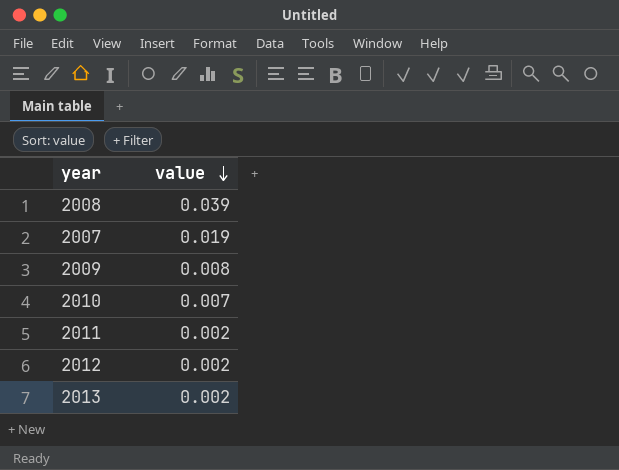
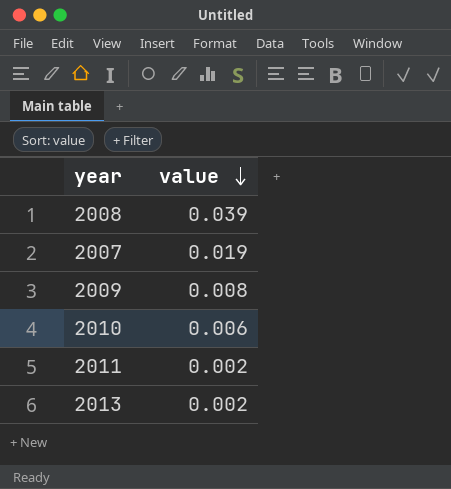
row 2012: 0.002 -> none
2010 | value: 0.007 -> 0.006

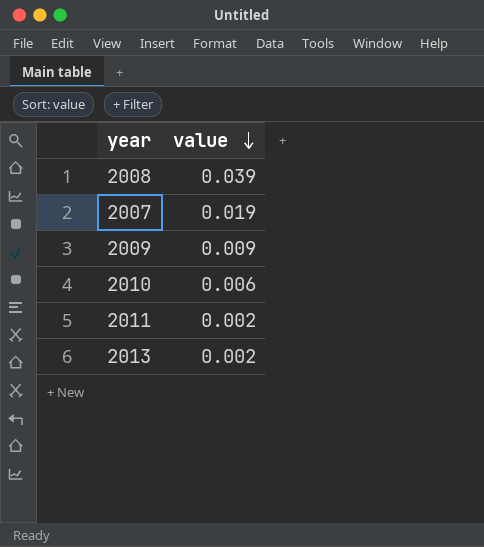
2009 | value: 0.008 -> 0.009

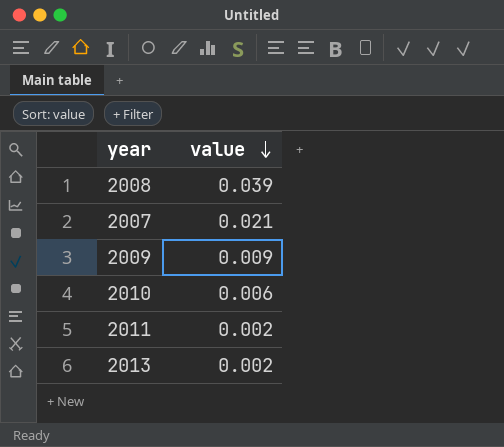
2007 | value: 0.019 -> 0.021

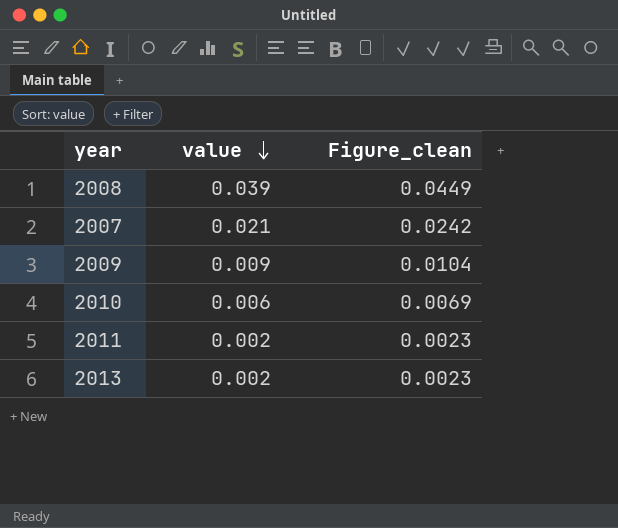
column Figure_clean | formula: none -> [value] * 1.15

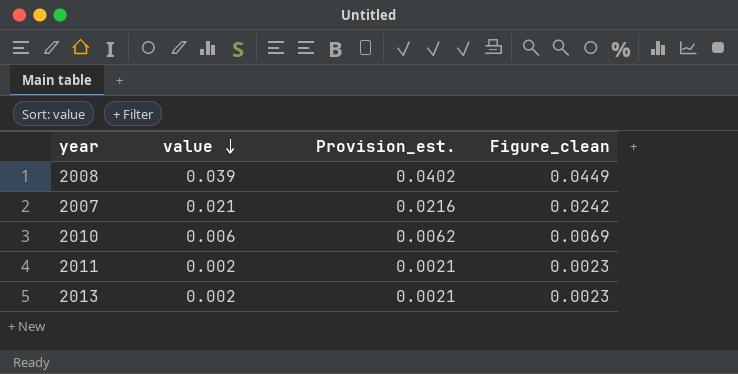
column Provision_est. | formula: none -> [value] * 1.03
row 2009: 0.009 | 0.0104 -> none

